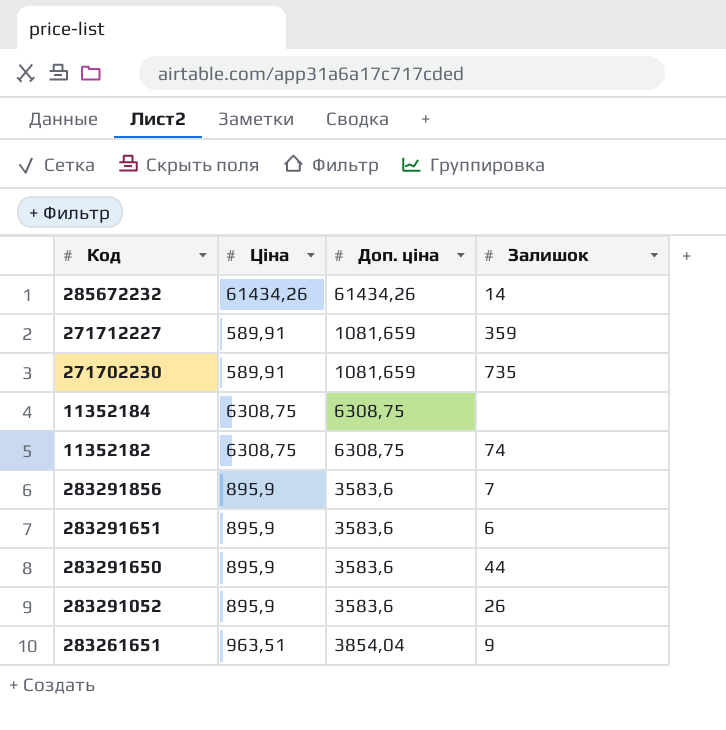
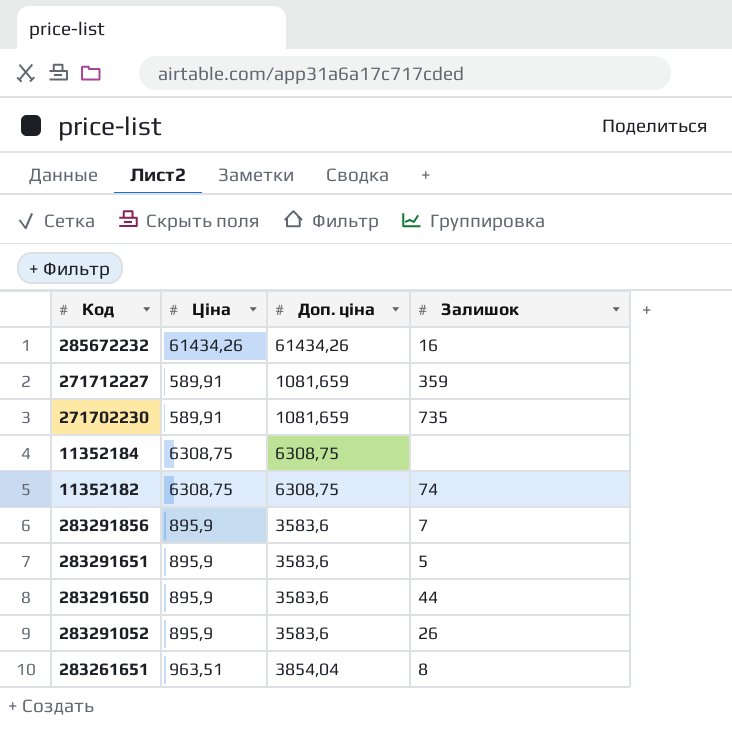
285672232 | Залишок: 14 -> 16
283291651 | Залишок: 6 -> 5
283261651 | Залишок: 9 -> 8

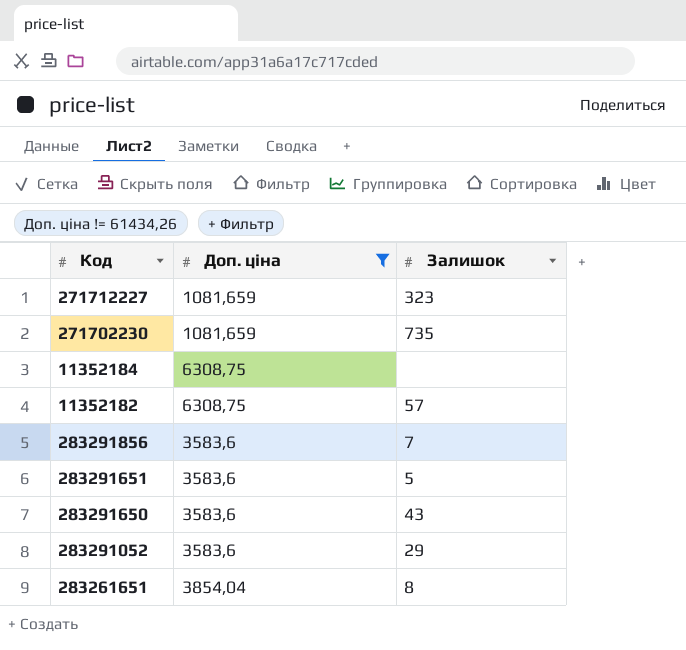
filter: none -> Доп. ціна != 61434,26
column Ціна | position: 2 -> none
271712227 | Залишок: 359 -> 323
11352182 | Залишок: 74 -> 57
283291650 | Залишок: 44 -> 43
283291052 | Залишок: 26 -> 29

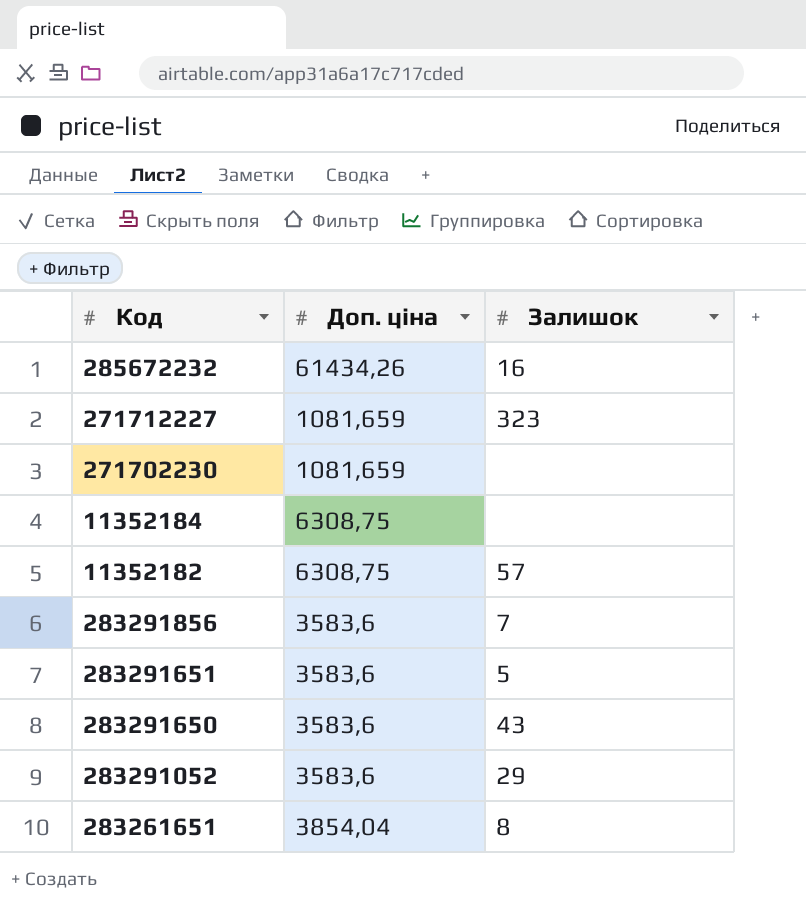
filter: Доп. ціна != 61434,26 -> none
271702230 | Залишок: 735 -> none

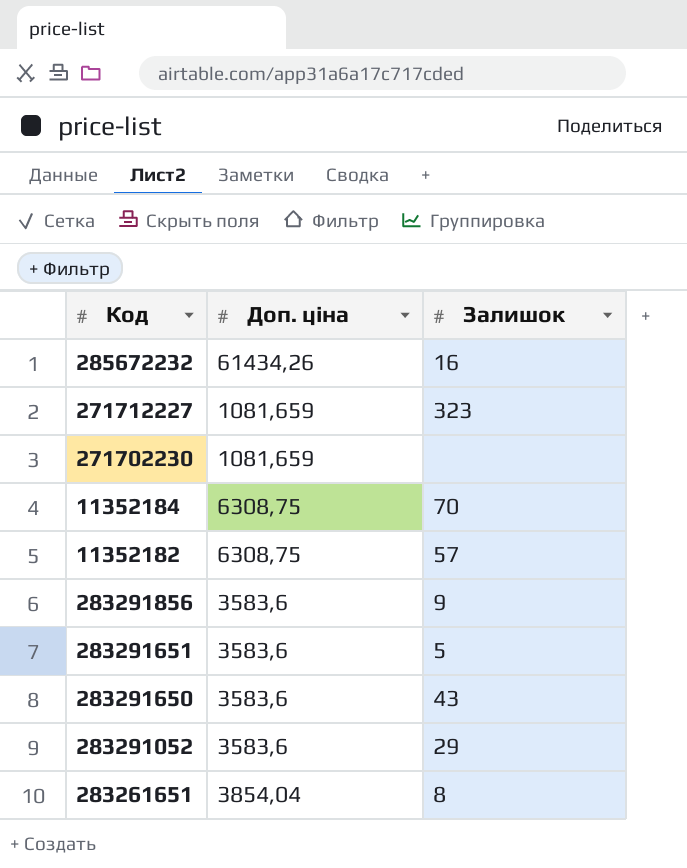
11352184 | Залишок: none -> 70
283291856 | Залишок: 7 -> 9

